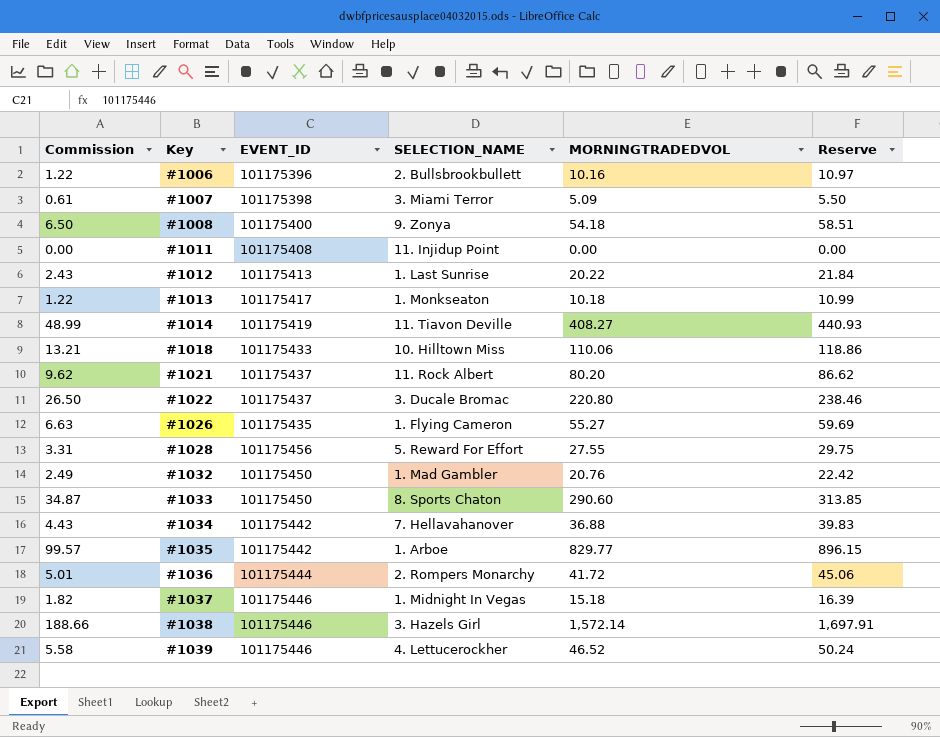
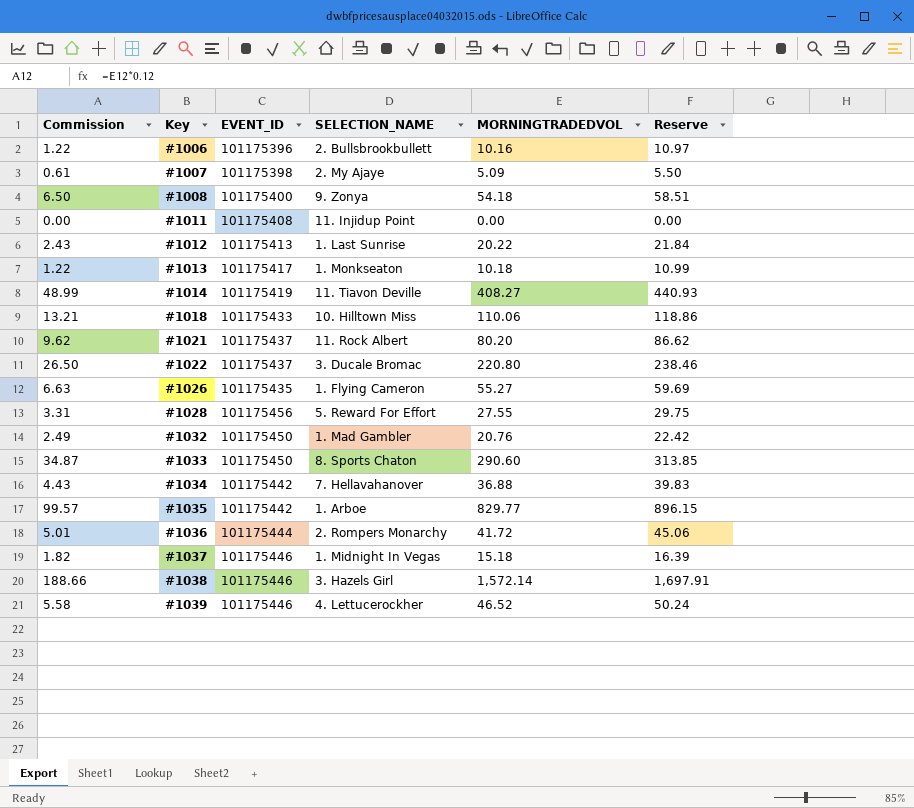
#1007 | SELECTION_NAME: 3. Miami Terror -> 2. My Ajaye

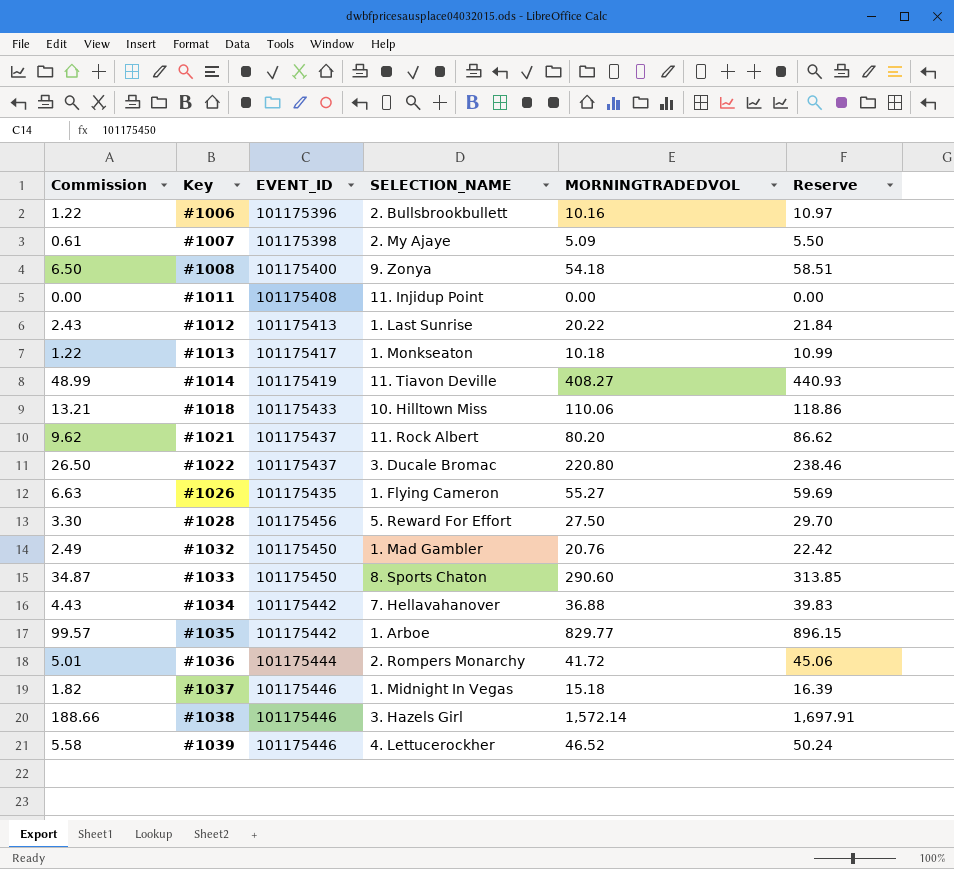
#1028 | Commission: 3.31 -> 3.30
#1028 | MORNINGTRADEDVOL: 27.55 -> 27.50
#1028 | Reserve: 29.75 -> 29.70

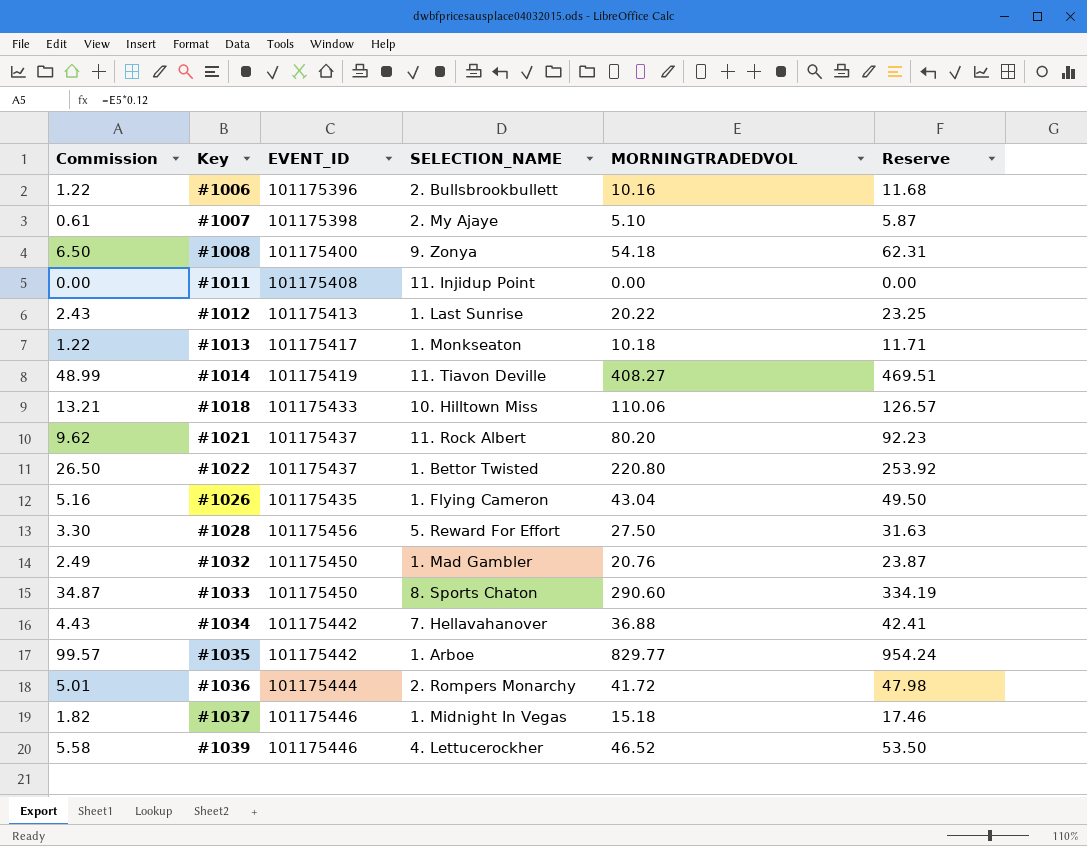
column Reserve | formula: [MORNINGTRADEDVOL] * 1.08 -> [MORNINGTRADEDVOL] * 1.15
row #1038: 188.66 | 101175446 | 3. Hazels Girl | 1,572.14 | 1,697.91 -> none
#1007 | MORNINGTRADEDVOL: 5.09 -> 5.10
#1022 | SELECTION_NAME: 3. Ducale Bromac -> 1. Bettor Twisted
#1026 | Commission: 6.63 -> 5.16
#1026 | MORNINGTRADEDVOL: 55.27 -> 43.04

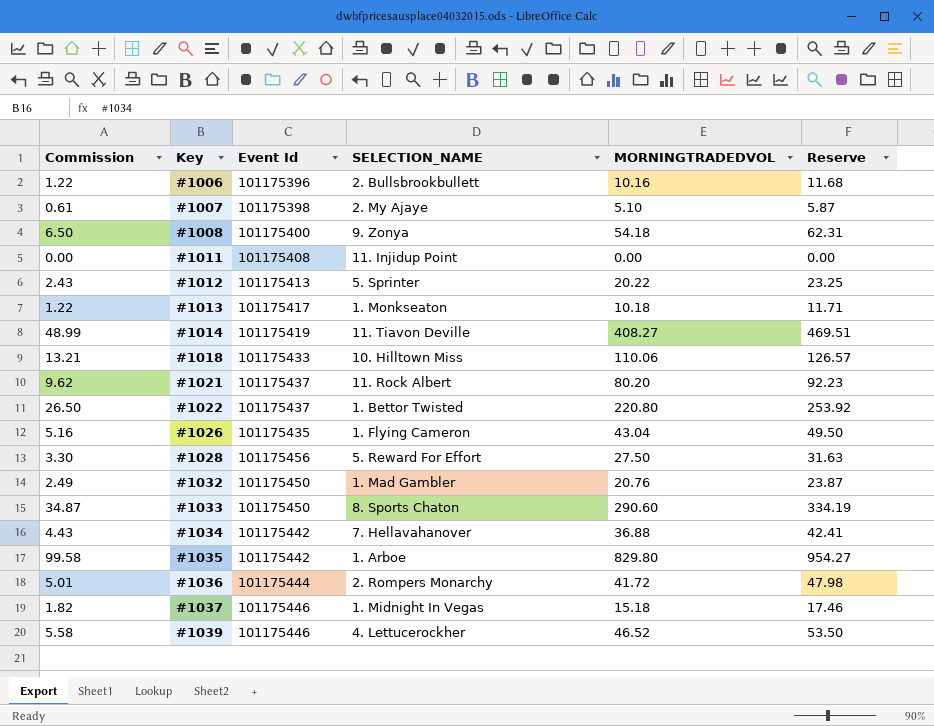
column name: EVENT_ID -> Event Id
#1012 | SELECTION_NAME: 1. Last Sunrise -> 5. Sprinter
#1035 | Commission: 99.57 -> 99.58
#1035 | MORNINGTRADEDVOL: 829.77 -> 829.80
#1035 | Reserve: 954.24 -> 954.27

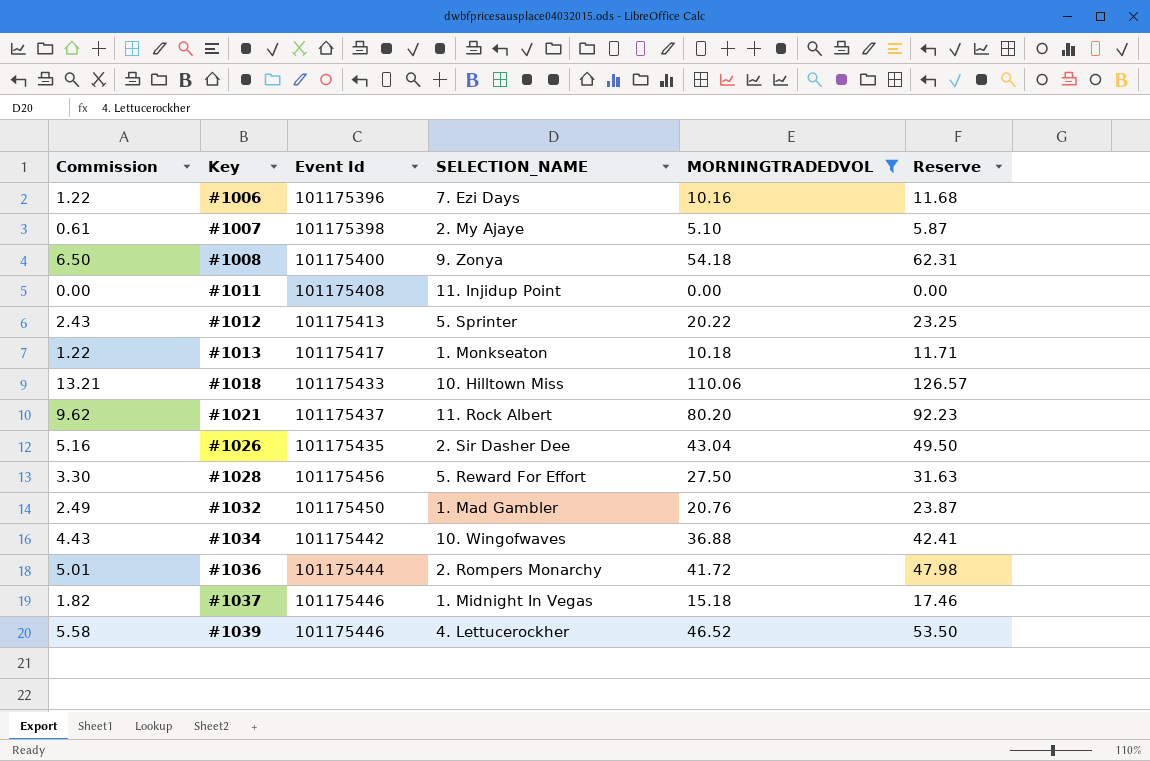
filter: none -> MORNINGTRADEDVOL <= 110.06
#1006 | SELECTION_NAME: 2. Bullsbrookbullett -> 7. Ezi Days
#1026 | SELECTION_NAME: 1. Flying Cameron -> 2. Sir Dasher Dee
#1034 | SELECTION_NAME: 7. Hellavahanover -> 10. Wingofwaves

